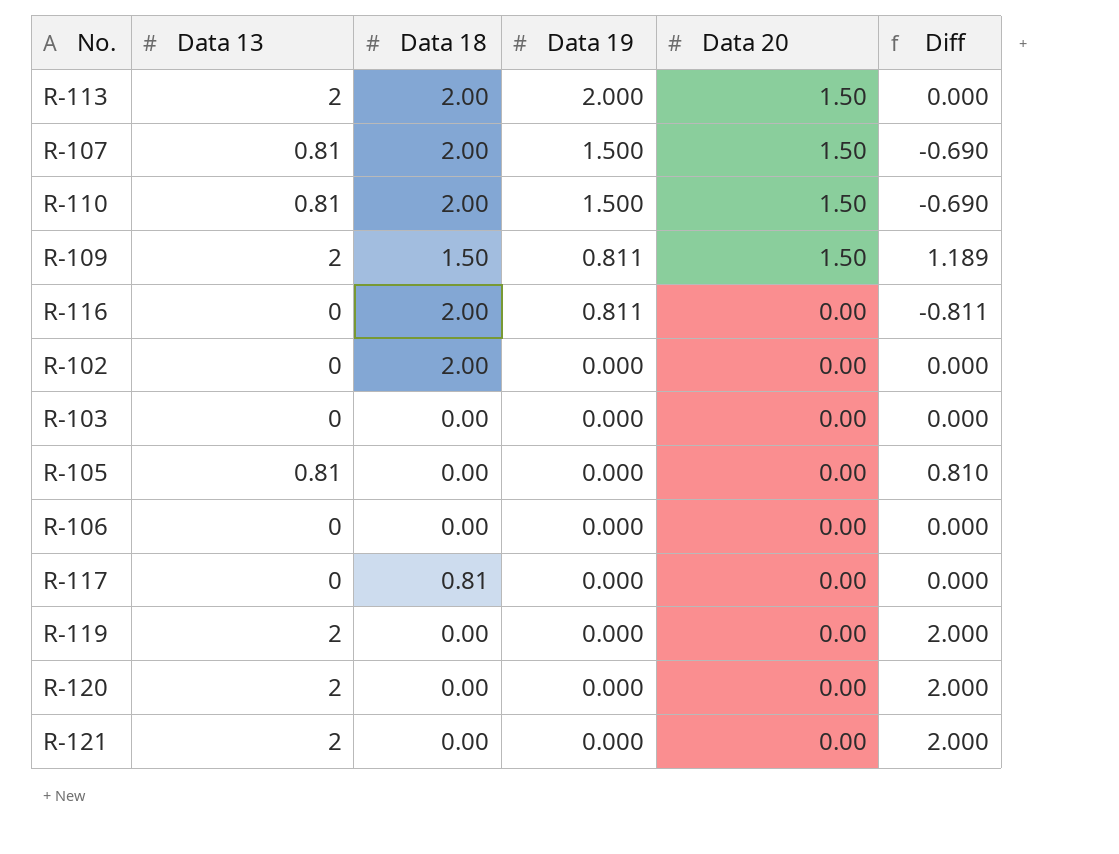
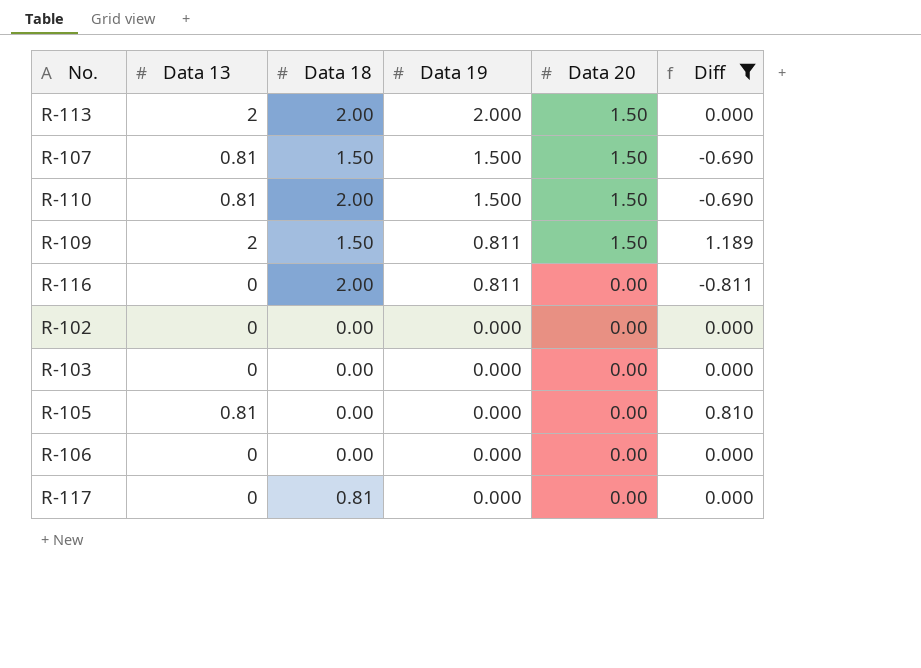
filter: none -> Diff != 2.000
R-107 | Data 18: 2.00 -> 1.50
R-102 | Data 18: 2.00 -> 0.00

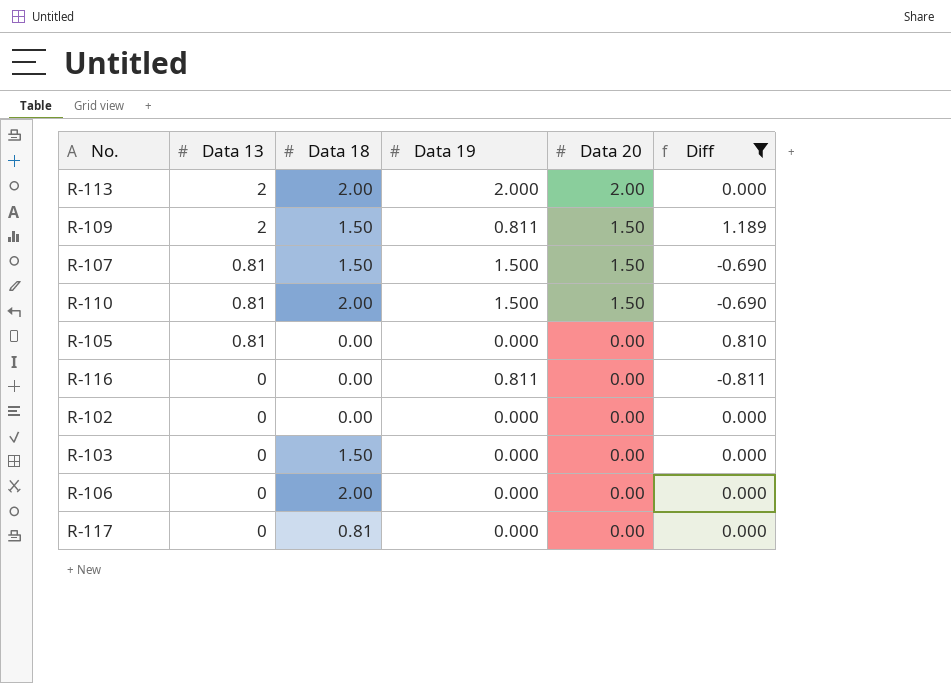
row order: Data 19 descending -> Data 13 descending
R-113 | Data 20: 1.50 -> 2.00
R-116 | Data 18: 2.00 -> 0.00
R-103 | Data 18: 0.00 -> 1.50
R-106 | Data 18: 0.00 -> 2.00

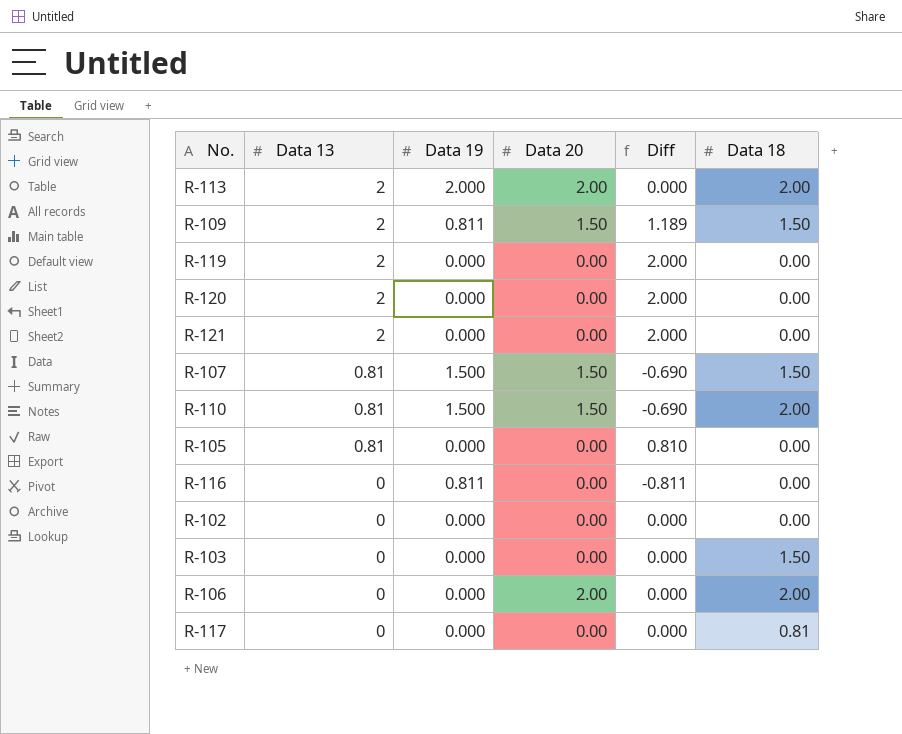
filter: Diff != 2.000 -> none
column Data 18 | position: 3 -> 6
R-106 | Data 20: 0.00 -> 2.00

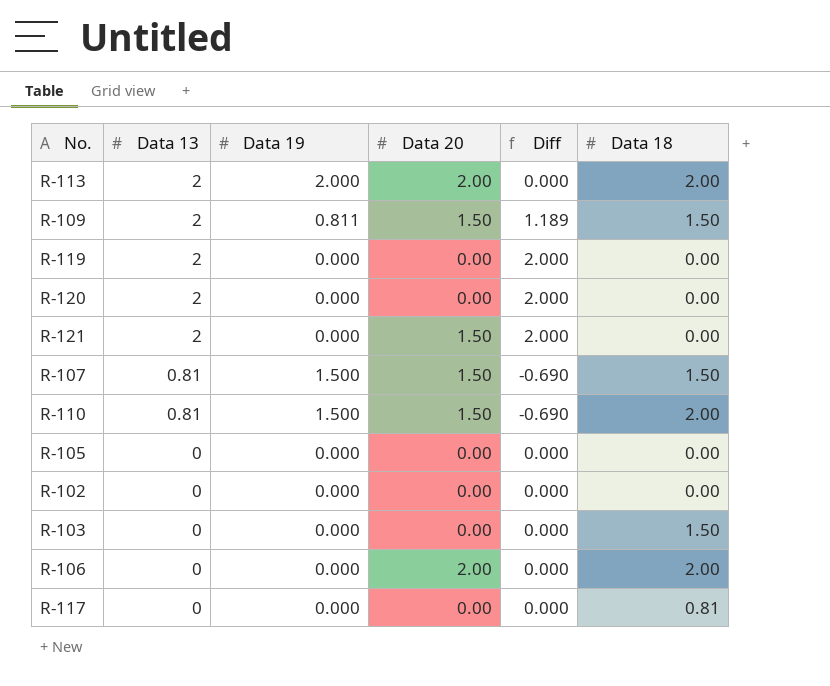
row R-116: 0 | 0.811 | 0.00 | -0.811 | 0.00 -> none
R-121 | Data 20: 0.00 -> 1.50
R-105 | Data 13: 0.81 -> 0
R-105 | Diff: 0.810 -> 0.000

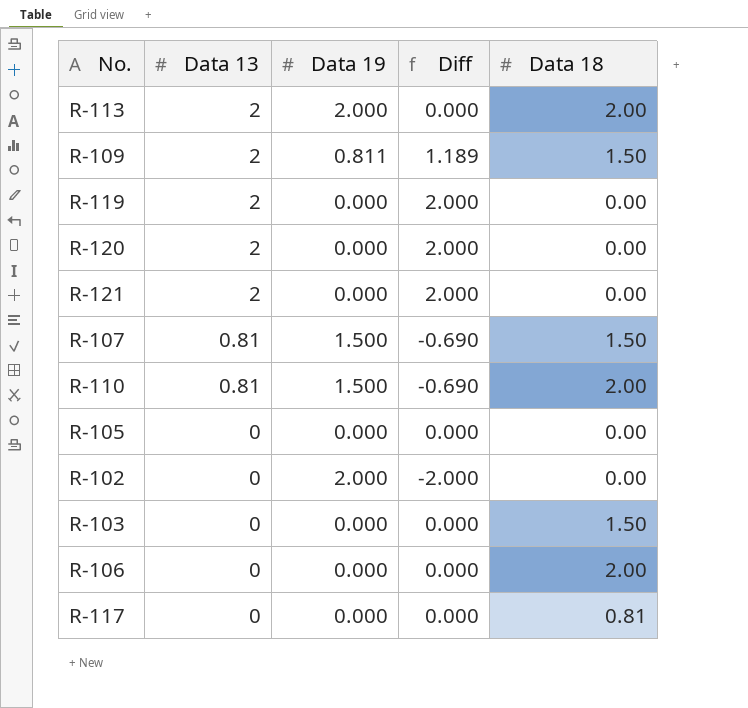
column Data 20 | position: 4 -> none
R-102 | Data 19: 0.000 -> 2.000
R-102 | Diff: 0.000 -> -2.000

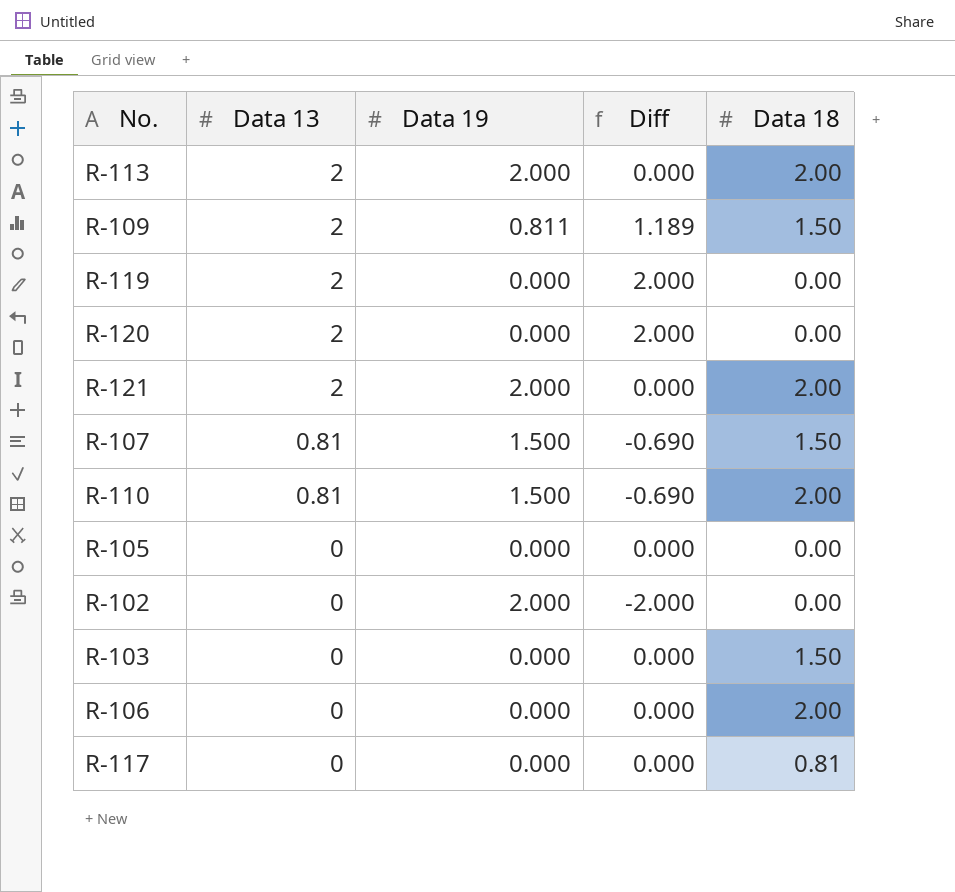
R-121 | Data 19: 0.000 -> 2.000
R-121 | Diff: 2.000 -> 0.000
R-121 | Data 18: 0.00 -> 2.00

